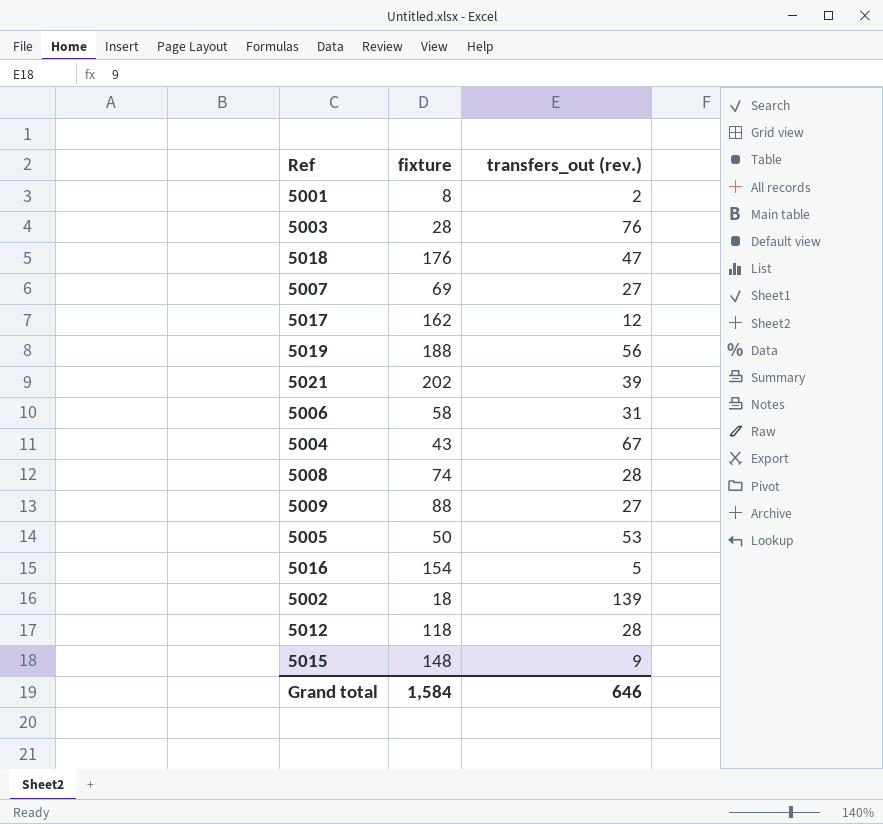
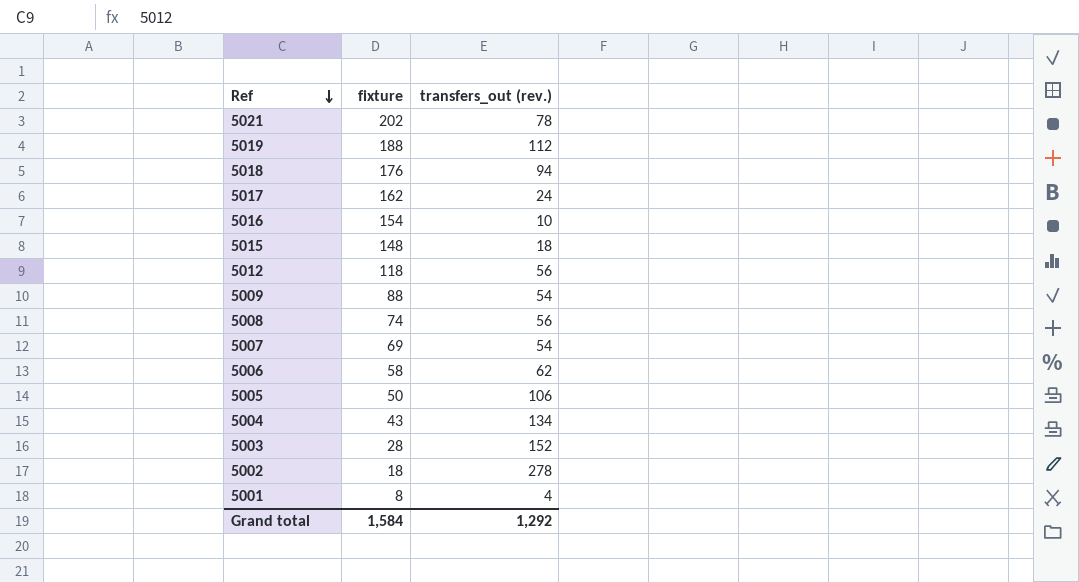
row order: none -> Ref descending
5021 | transfers_out (rev.): 39 -> 78
5019 | transfers_out (rev.): 56 -> 112
5018 | transfers_out (rev.): 47 -> 94
5017 | transfers_out (rev.): 12 -> 24
5016 | transfers_out (rev.): 5 -> 10
5015 | transfers_out (rev.): 9 -> 18
5012 | transfers_out (rev.): 28 -> 56
5009 | transfers_out (rev.): 27 -> 54
5008 | transfers_out (rev.): 28 -> 56
5007 | transfers_out (rev.): 27 -> 54
5006 | transfers_out (rev.): 31 -> 62
5005 | transfers_out (rev.): 53 -> 106
5004 | transfers_out (rev.): 67 -> 134
5003 | transfers_out (rev.): 76 -> 152
5002 | transfers_out (rev.): 139 -> 278
5001 | transfers_out (rev.): 2 -> 4
Grand total | transfers_out (rev.): 646 -> 1,292

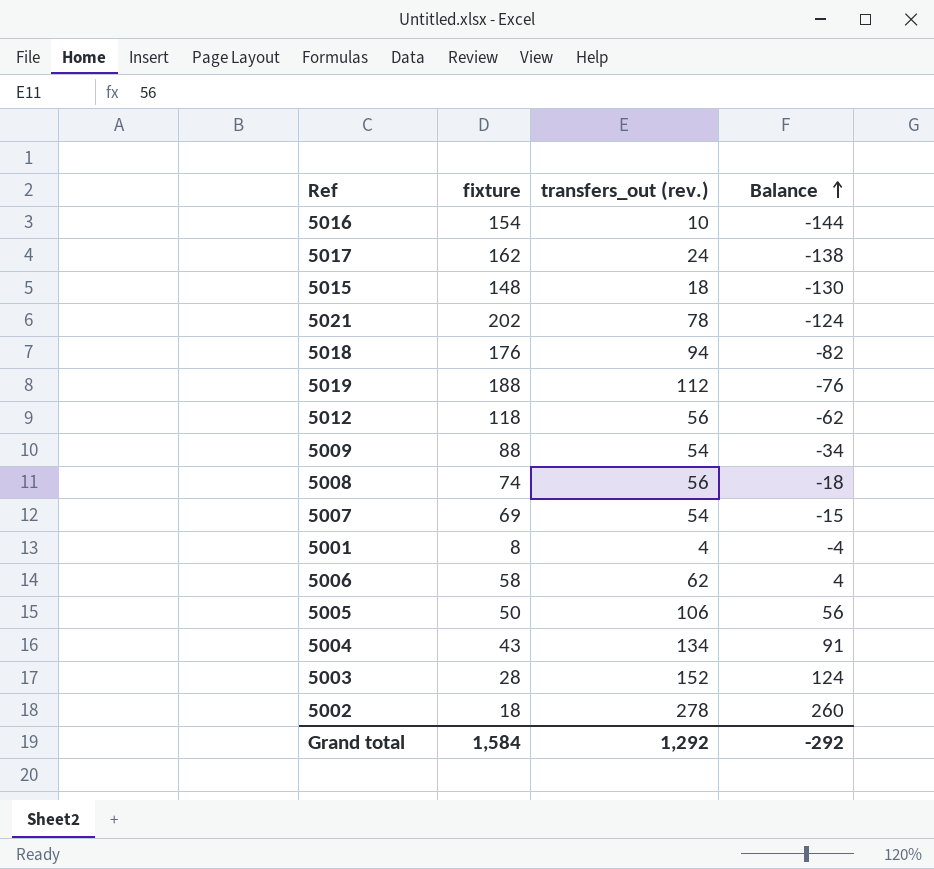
row order: Ref descending -> Balance ascending
column Balance | formula: none -> [transfers_out (rev.)] - [fixture]

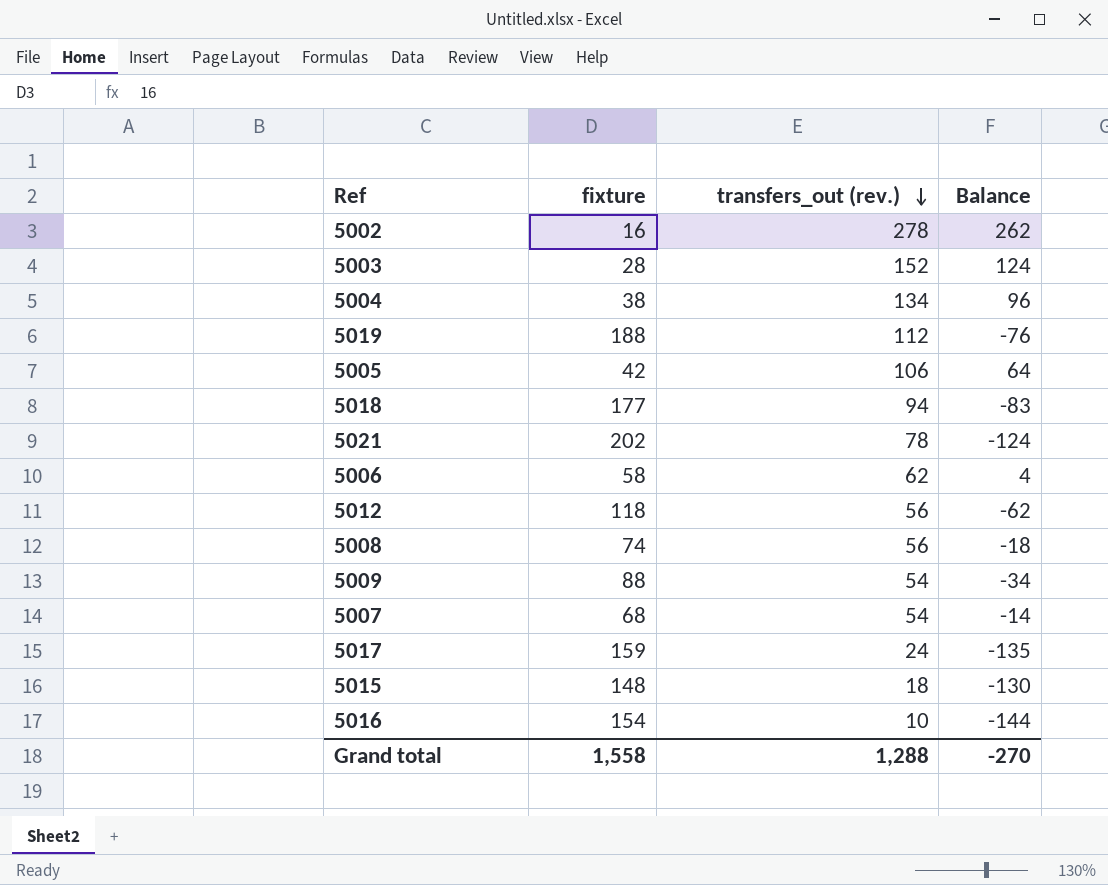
row order: Balance ascending -> transfers_out (rev.) descending
row 5001: 8 | 4 | -4 -> none
5002 | fixture: 18 -> 16
5002 | Balance: 260 -> 262
5004 | fixture: 43 -> 38
5004 | Balance: 91 -> 96
5005 | fixture: 50 -> 42
5005 | Balance: 56 -> 64
5018 | fixture: 176 -> 177
5018 | Balance: -82 -> -83
5007 | fixture: 69 -> 68
5007 | Balance: -15 -> -14
5017 | fixture: 162 -> 159
5017 | Balance: -138 -> -135
Grand total | fixture: 1,584 -> 1,558
Grand total | transfers_out (rev.): 1,292 -> 1,288
Grand total | Balance: -292 -> -270

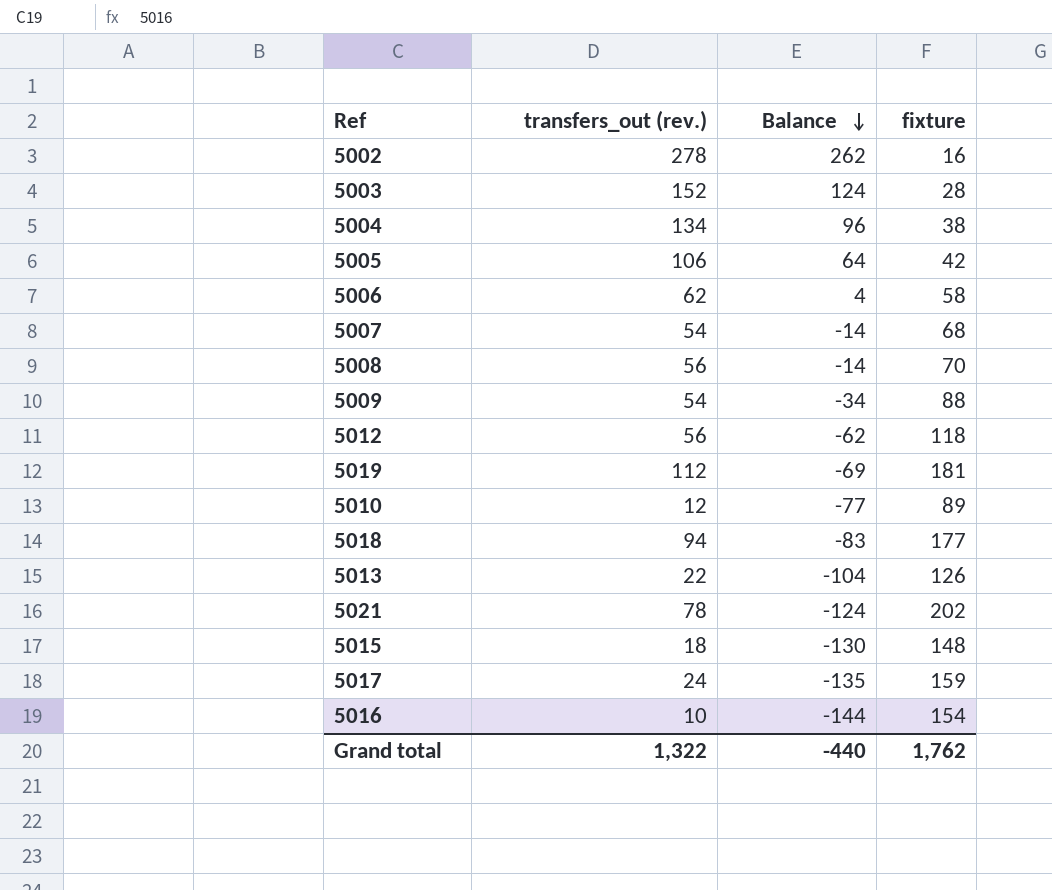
row order: transfers_out (rev.) descending -> Balance descending
column fixture | position: 2 -> 4
5008 | Balance: -18 -> -14
5008 | fixture: 74 -> 70
5019 | Balance: -76 -> -69
5019 | fixture: 188 -> 181
row 5010: none -> 12 | -77 | 89
row 5013: none -> 22 | -104 | 126
Grand total | transfers_out (rev.): 1,288 -> 1,322
Grand total | Balance: -270 -> -440
Grand total | fixture: 1,558 -> 1,762

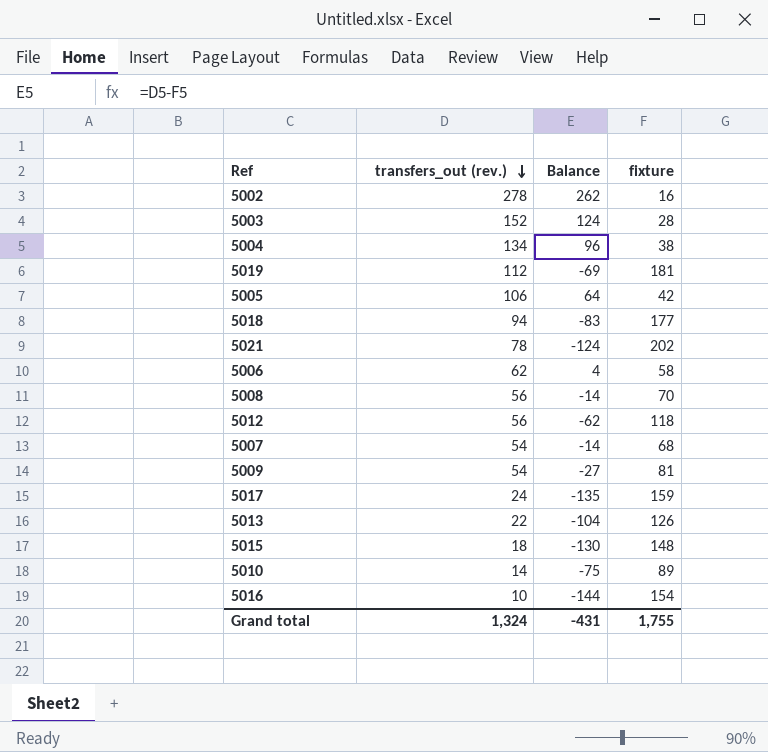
row order: Balance descending -> transfers_out (rev.) descending
5009 | Balance: -34 -> -27
5009 | fixture: 88 -> 81
5010 | transfers_out (rev.): 12 -> 14
5010 | Balance: -77 -> -75
Grand total | transfers_out (rev.): 1,322 -> 1,324
Grand total | Balance: -440 -> -431
Grand total | fixture: 1,762 -> 1,755

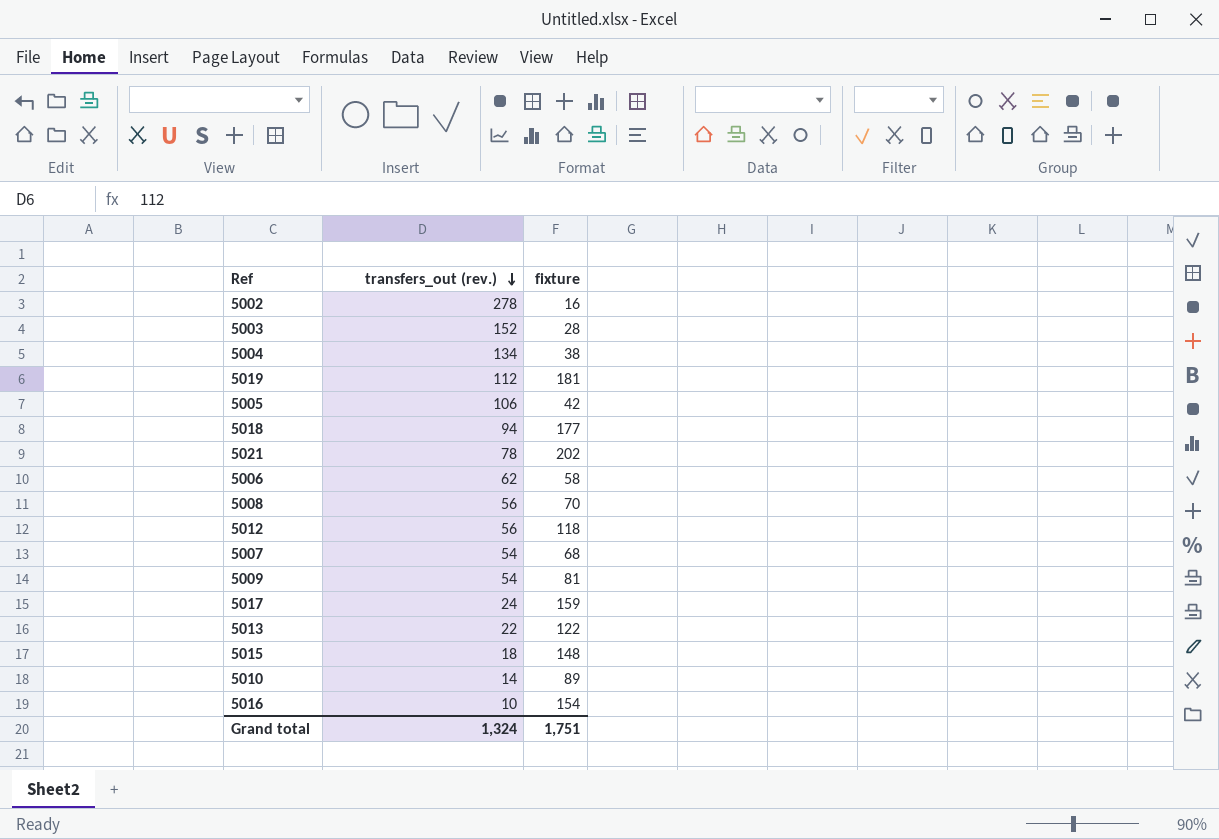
column Balance | formula: [transfers_out (rev.)] - [fixture] -> none
5013 | fixture: 126 -> 122
Grand total | fixture: 1,755 -> 1,751

